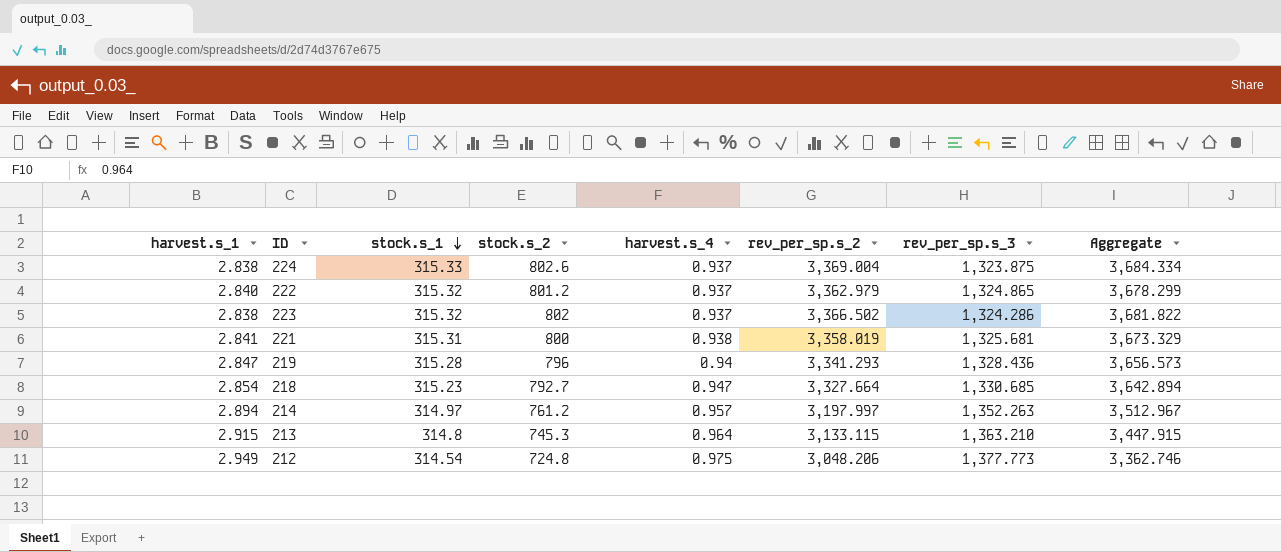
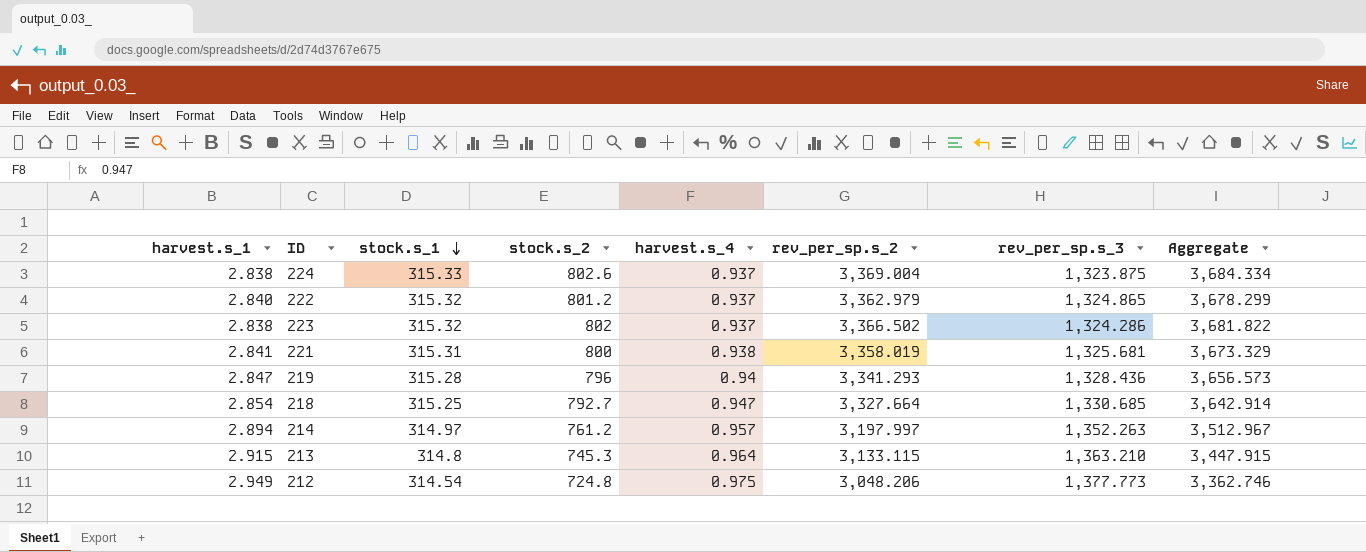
218 | stock.s_1: 315.23 -> 315.25
218 | Aggregate: 3,642.894 -> 3,642.914

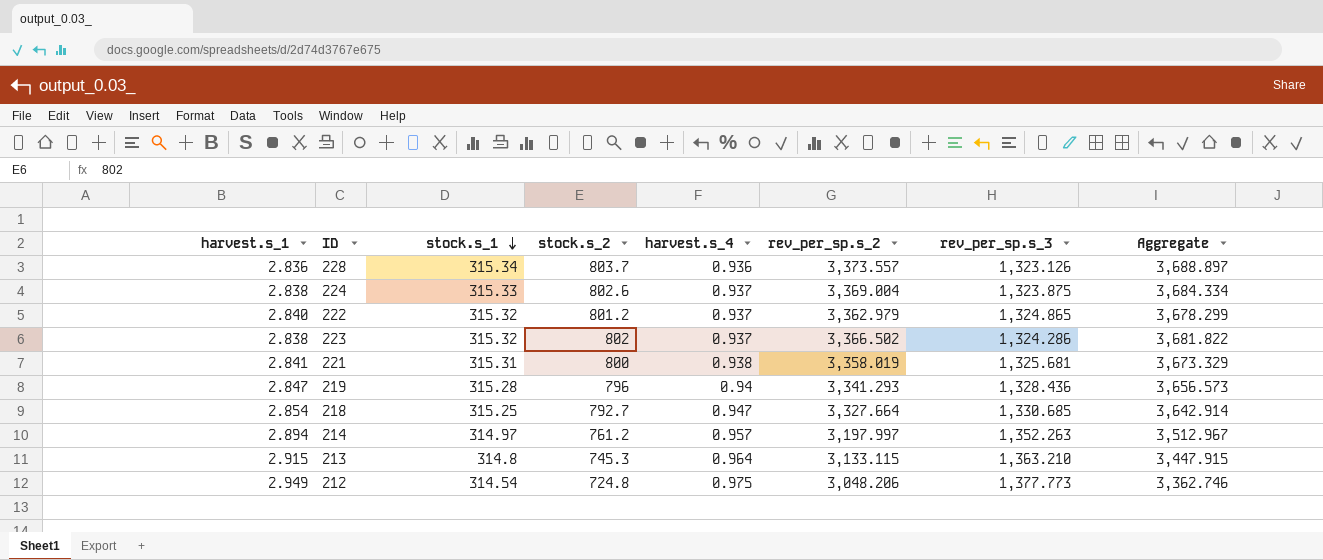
row 228: none -> 2.836 | 315.34 | 803.7 | 0.936 | 3,373.557 | 1,323.126 | 3,688.897

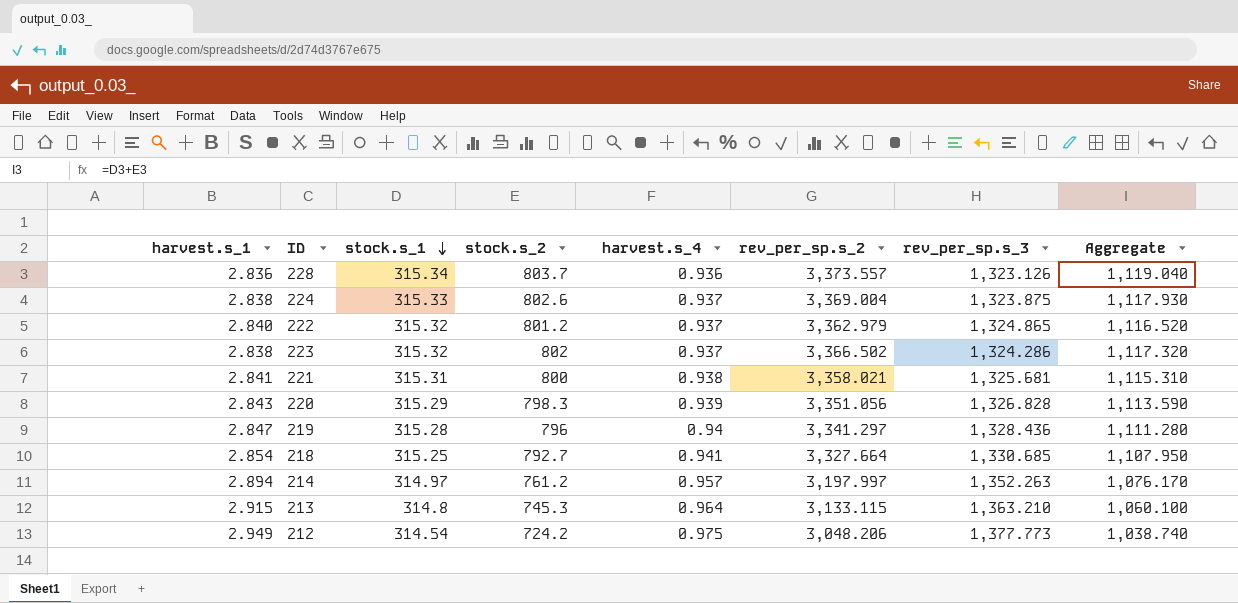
column Aggregate | formula: [stock.s_1] + [rev_per_sp.s_2] -> [stock.s_1] + [stock.s_2]
221 | rev_per_sp.s_2: 3,358.019 -> 3,358.021
row 220: none -> 2.843 | 315.29 | 798.3 | 0.939 | 3,351.056 | 1,326.828 | 1,113.590
219 | rev_per_sp.s_2: 3,341.293 -> 3,341.297
218 | harvest.s_4: 0.947 -> 0.941
212 | stock.s_2: 724.8 -> 724.2

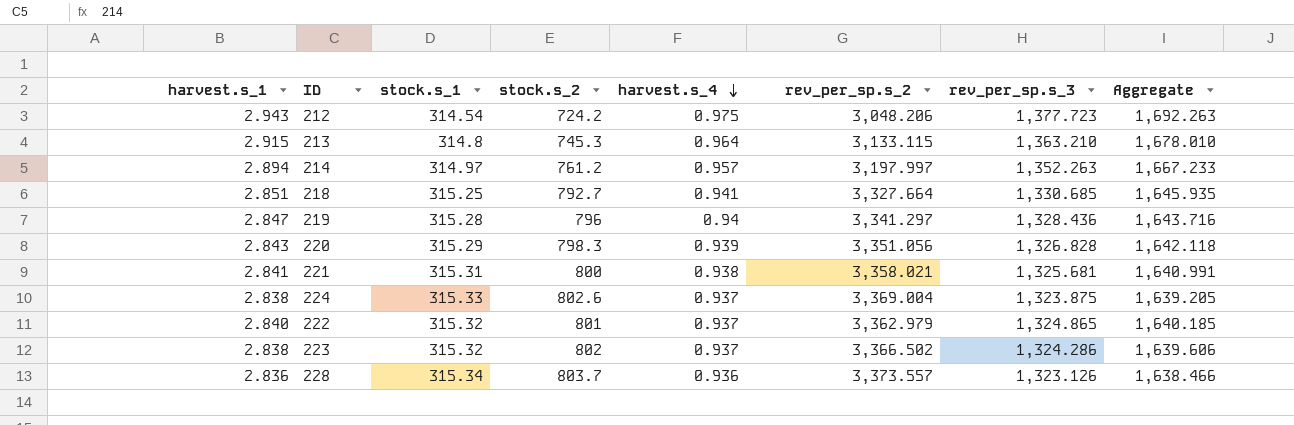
row order: stock.s_1 descending -> harvest.s_4 descending
column Aggregate | formula: [stock.s_1] + [stock.s_2] -> [stock.s_1] + [rev_per_sp.s_3]
212 | harvest.s_1: 2.949 -> 2.943
212 | rev_per_sp.s_3: 1,377.773 -> 1,377.723
218 | harvest.s_1: 2.854 -> 2.851
222 | stock.s_2: 801.2 -> 801

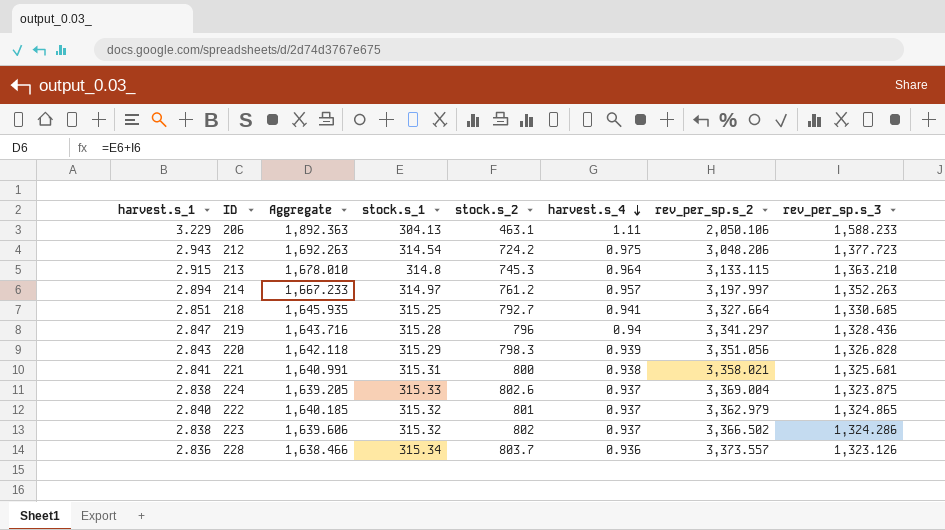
column Aggregate | position: 8 -> 3
row 206: none -> 3.229 | 1,892.363 | 304.13 | 463.1 | 1.11 | 2,050.106 | 1,588.233

